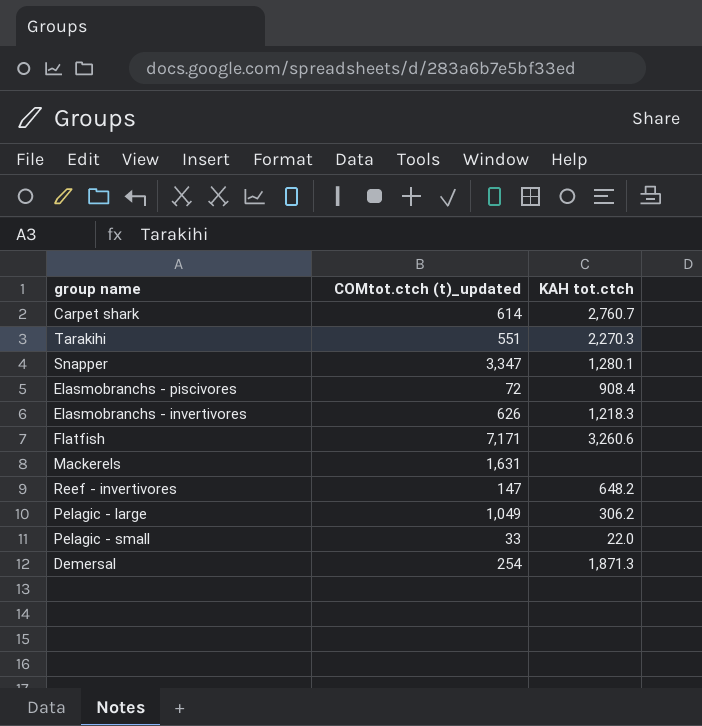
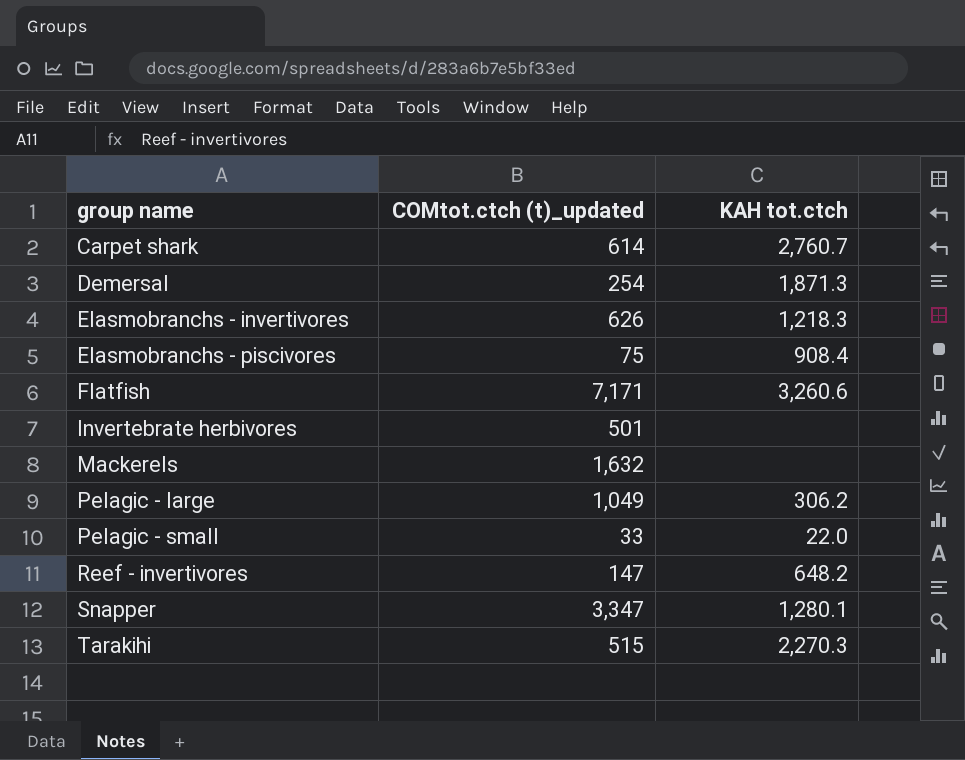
row order: none -> group name ascending
Elasmobranchs - piscivores | COMtot.ctch (t)_updated: 72 -> 75
row Invertebrate herbivores: none -> 501 | none
Mackerels | COMtot.ctch (t)_updated: 1,631 -> 1,632
Tarakihi | COMtot.ctch (t)_updated: 551 -> 515

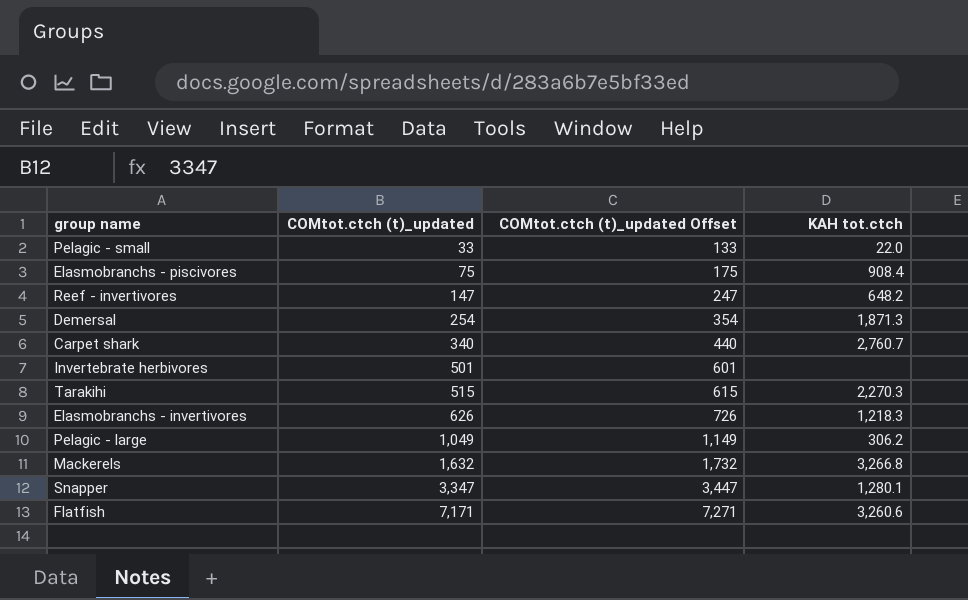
row order: group name ascending -> COMtot.ctch (t)_updated ascending
column COMtot.ctch (t)_updated Offset | formula: none -> [COMtot.ctch (t)_updated] + 100
Carpet shark | COMtot.ctch (t)_updated: 614 -> 340
Mackerels | KAH tot.ctch: none -> 3,266.8

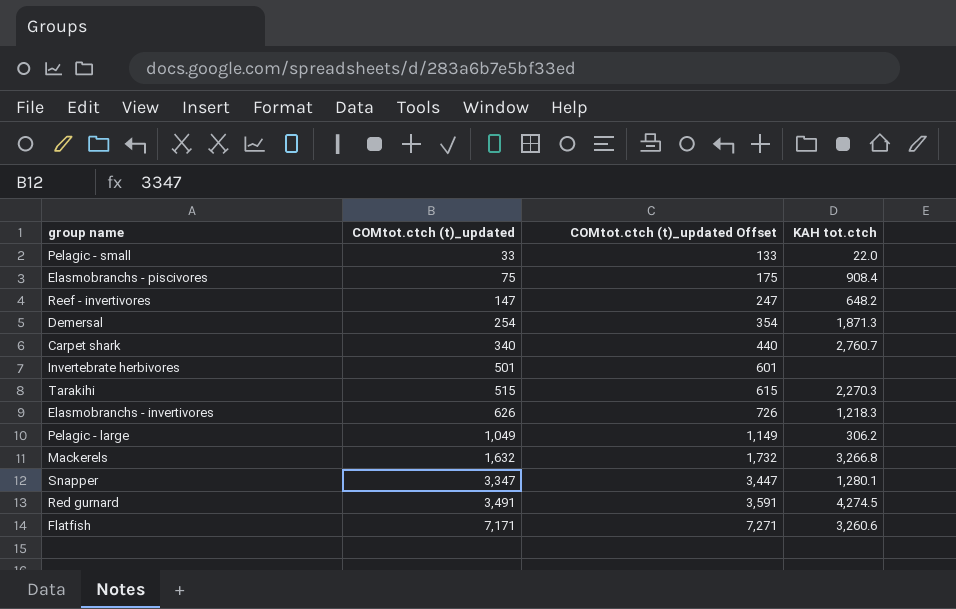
row Red gurnard: none -> 3,491 | 3,591 | 4,274.5

